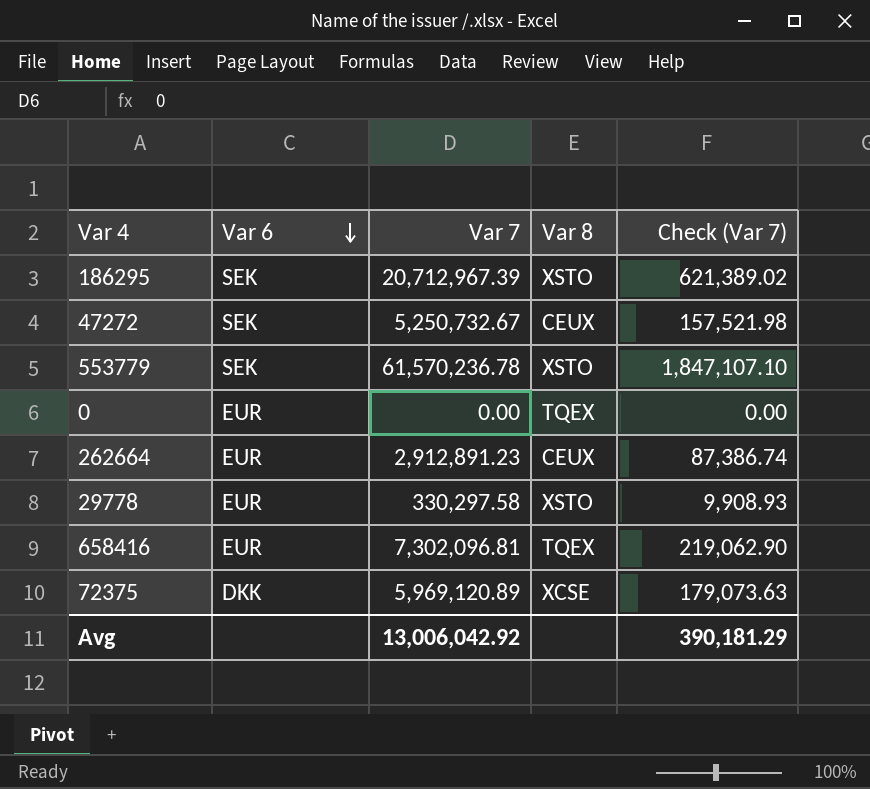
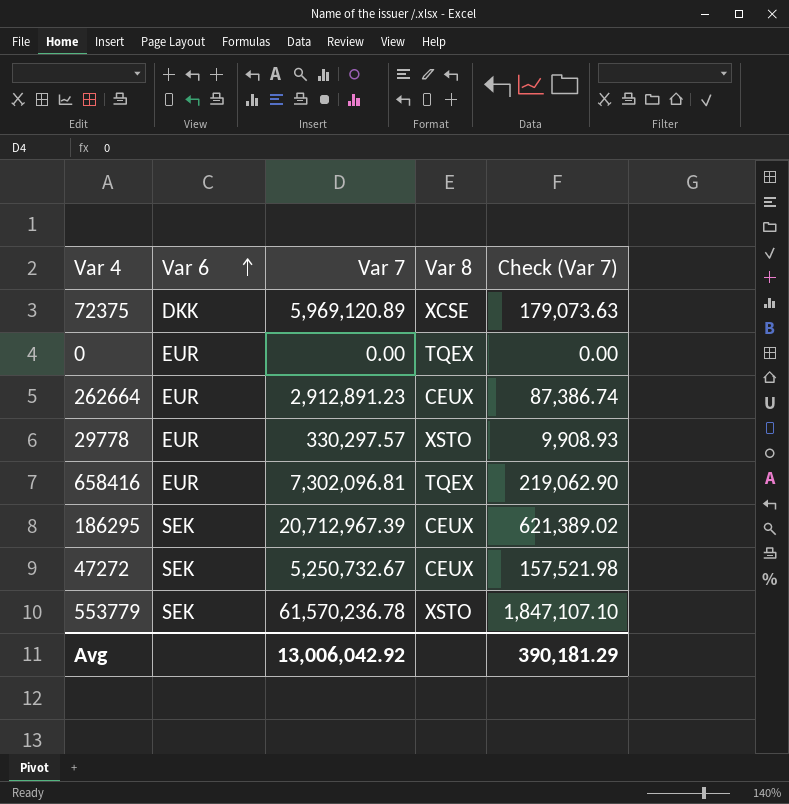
row order: Var 6 descending -> Var 6 ascending
29778 | Var 7: 330,297.58 -> 330,297.57
186295 | Var 8: XSTO -> CEUX

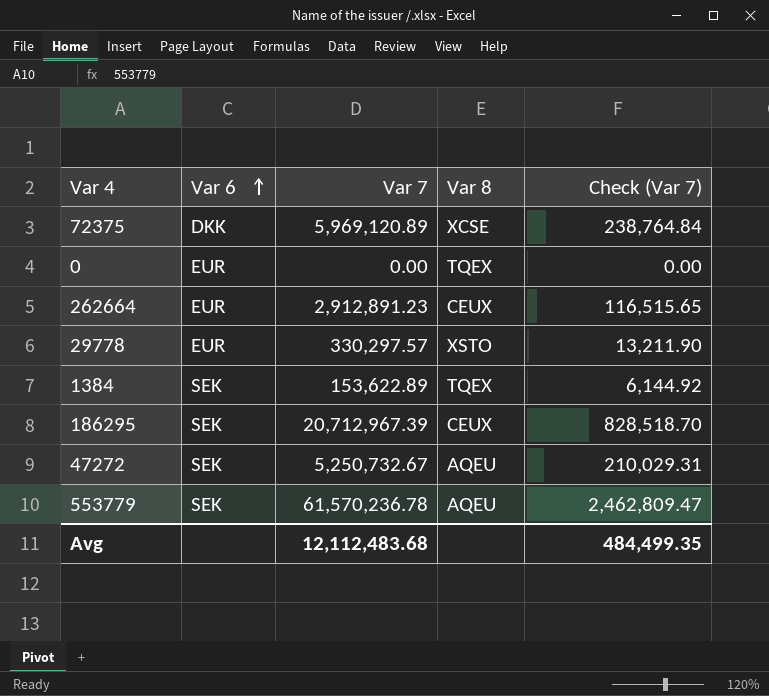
column Check (Var 7) | formula: [Var 7] * 0.03 -> [Var 7] * 0.04
row 658416: EUR | 7,302,096.81 | TQEX | 219,062.90 -> none
row 1384: none -> SEK | 153,622.89 | TQEX | 6,144.92
47272 | Var 8: CEUX -> AQEU
553779 | Var 8: XSTO -> AQEU
Avg | Var 7: 13,006,042.92 -> 12,112,483.68
Avg | Check (Var 7): 390,181.29 -> 484,499.35

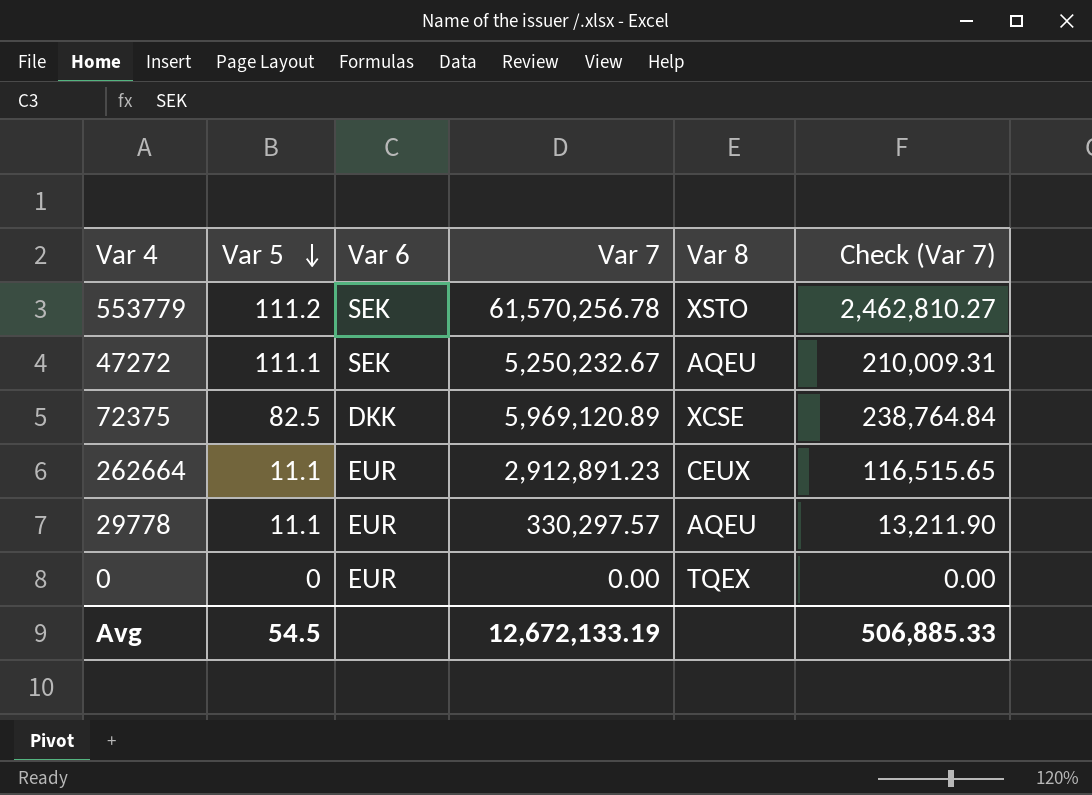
row order: Var 6 ascending -> Var 5 descending
column Var 5 | position: none -> 2
row 1384: SEK | 153,622.89 | TQEX | 6,144.92 -> none
row 186295: SEK | 20,712,967.39 | CEUX | 828,518.70 -> none
553779 | Var 7: 61,570,236.78 -> 61,570,256.78
553779 | Var 8: AQEU -> XSTO
553779 | Check (Var 7): 2,462,809.47 -> 2,462,810.27
47272 | Var 7: 5,250,732.67 -> 5,250,232.67
47272 | Check (Var 7): 210,029.31 -> 210,009.31
29778 | Var 8: XSTO -> AQEU
Avg | Var 7: 12,112,483.68 -> 12,672,133.19
Avg | Check (Var 7): 484,499.35 -> 506,885.33

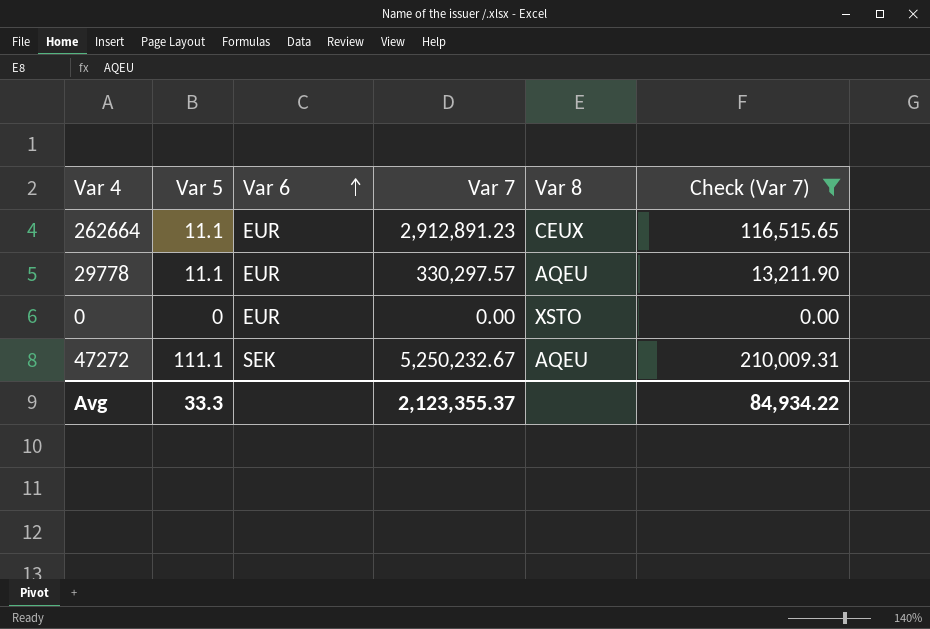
filter: none -> Check (Var 7) <= 210,009.31
row order: Var 5 descending -> Var 6 ascending
0 | Var 8: TQEX -> XSTO
Avg | Var 5: 54.5 -> 33.3
Avg | Var 7: 12,672,133.19 -> 2,123,355.37
Avg | Check (Var 7): 506,885.33 -> 84,934.22

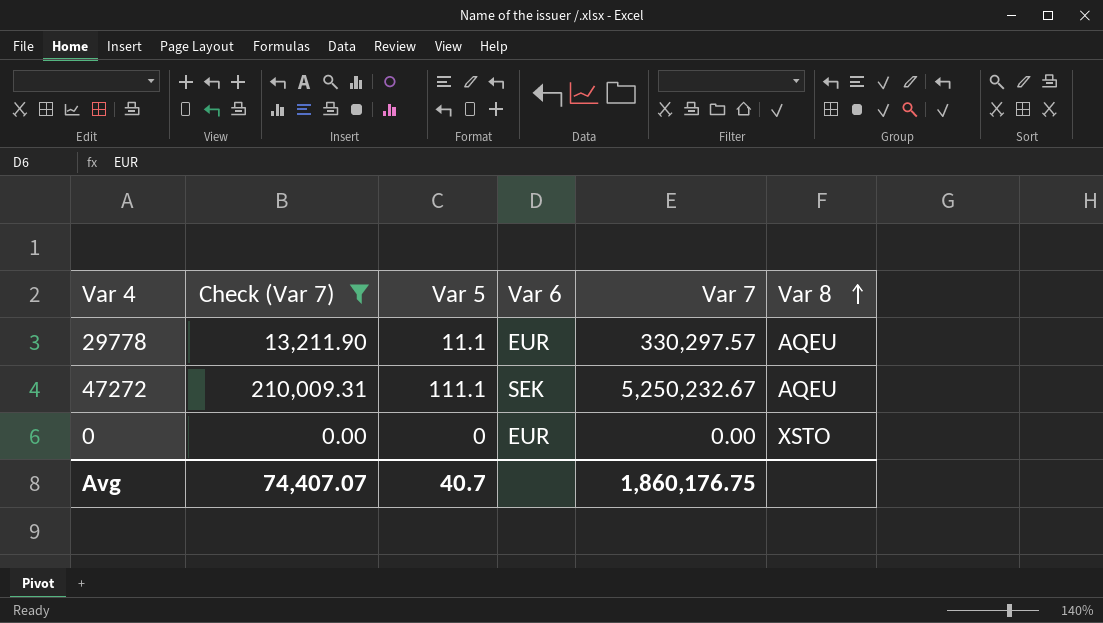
row order: Var 6 ascending -> Var 8 ascending
column Check (Var 7) | position: 6 -> 2
row 262664: 11.1 | EUR | 2,912,891.23 | CEUX | 116,515.65 -> none
Avg | Check (Var 7): 84,934.22 -> 74,407.07
Avg | Var 5: 33.3 -> 40.7
Avg | Var 7: 2,123,355.37 -> 1,860,176.75

